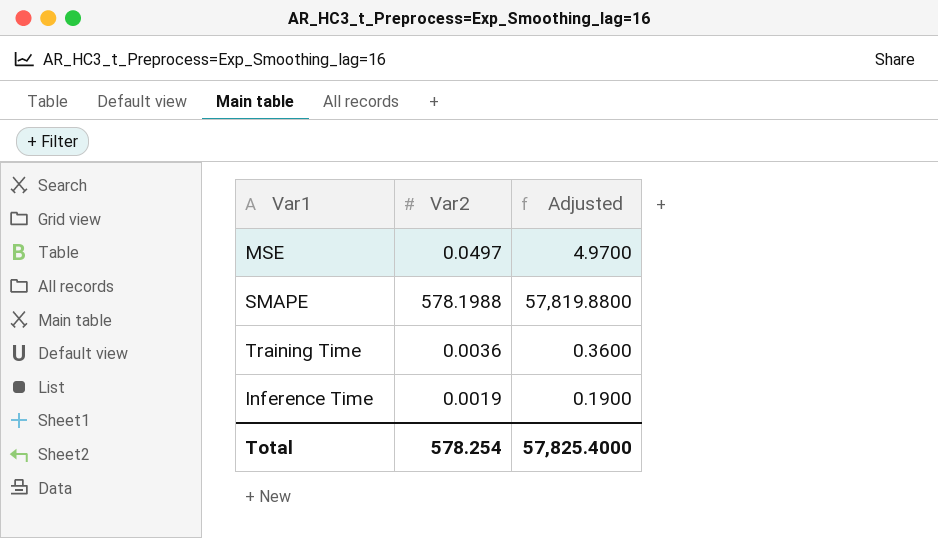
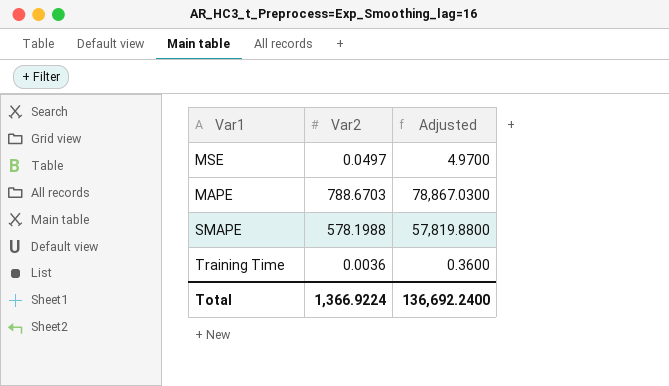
row Inference Time: 0.0019 | 0.1900 -> none
row MAPE: none -> 788.6703 | 78,867.0300
Total | Var2: 578.254 -> 1,366.9224
Total | Adjusted: 57,825.4000 -> 136,692.2400

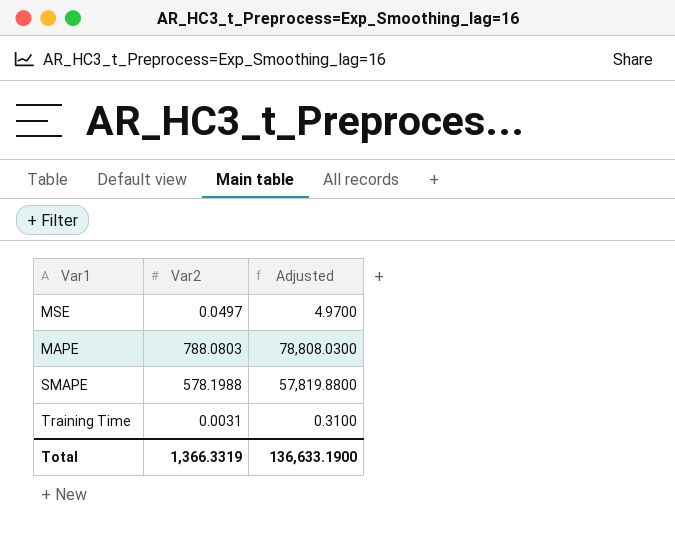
MAPE | Var2: 788.6703 -> 788.0803
MAPE | Adjusted: 78,867.0300 -> 78,808.0300
Training Time | Var2: 0.0036 -> 0.0031
Training Time | Adjusted: 0.3600 -> 0.3100
Total | Var2: 1,366.9224 -> 1,366.3319
Total | Adjusted: 136,692.2400 -> 136,633.1900

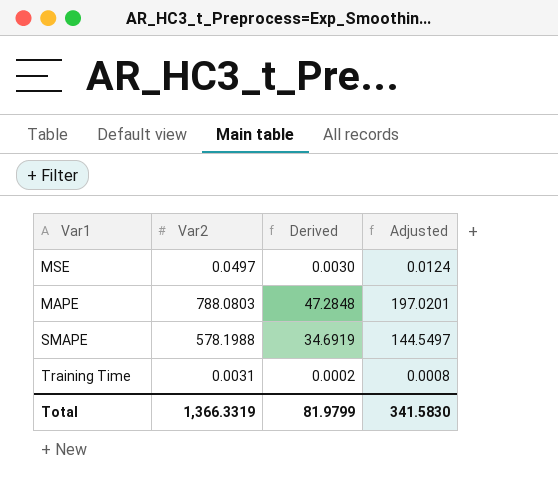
column Derived | formula: none -> [Var2] * 0.06
column Adjusted | formula: [Var2] * 100 -> [Var2] * 0.25
Total | Adjusted: 136,633.1900 -> 341.5830

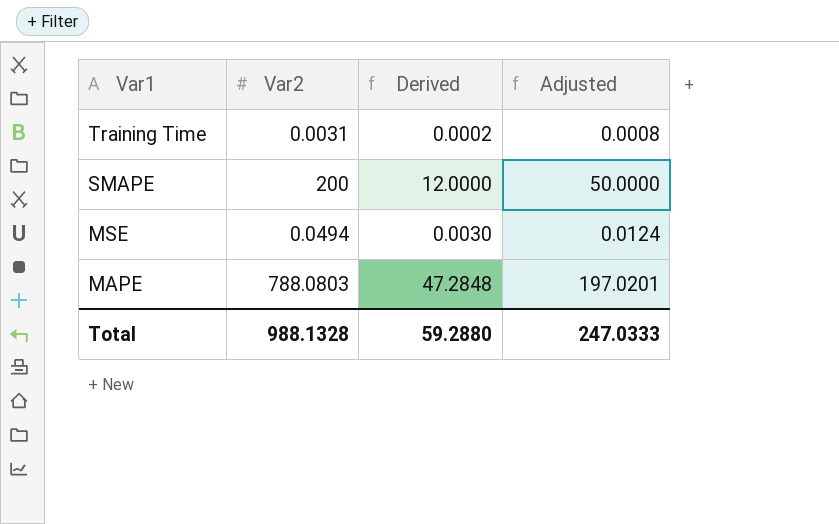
row order: none -> Var1 descending
SMAPE | Var2: 578.1988 -> 200
SMAPE | Derived: 34.6919 -> 12.0000
SMAPE | Adjusted: 144.5497 -> 50.0000
MSE | Var2: 0.0497 -> 0.0494
Total | Var2: 1,366.3319 -> 988.1328
Total | Derived: 81.9799 -> 59.2880
Total | Adjusted: 341.5830 -> 247.0333

